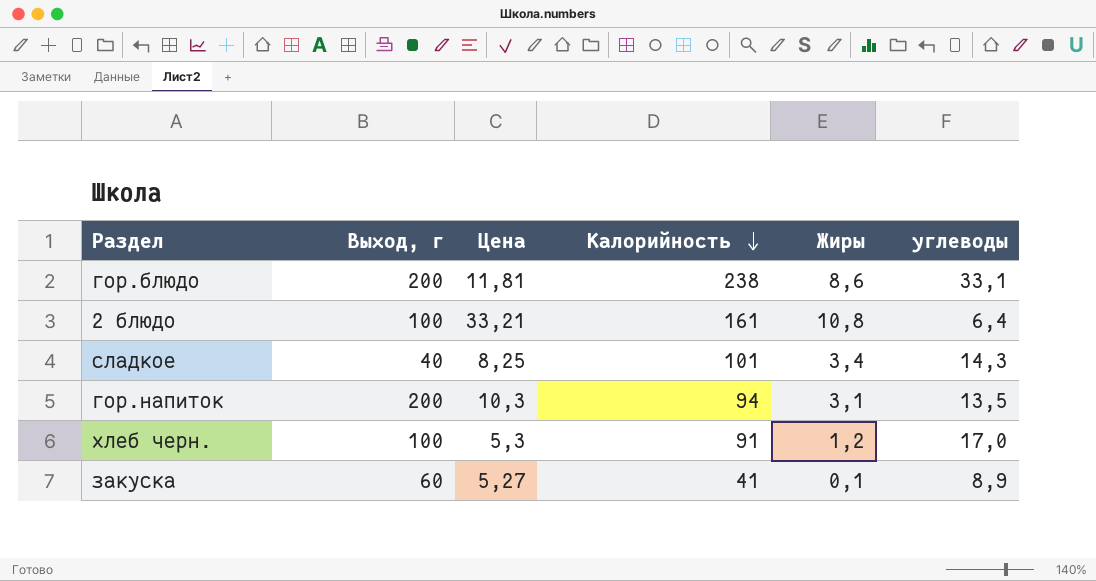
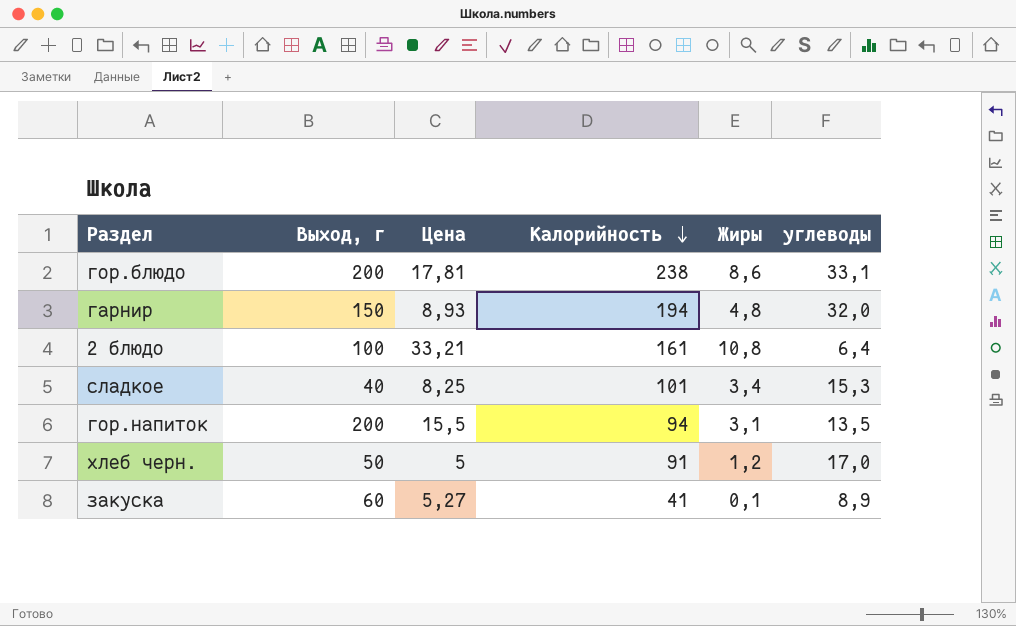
гор.блюдо | Цена: 11,81 -> 17,81
row гарнир: none -> 150 | 8,93 | 194 | 4,8 | 32,0
сладкое | углеводы: 14,3 -> 15,3
гор.напиток | Цена: 10,3 -> 15,5
хлеб черн. | Выход, г: 100 -> 50
хлеб черн. | Цена: 5,3 -> 5

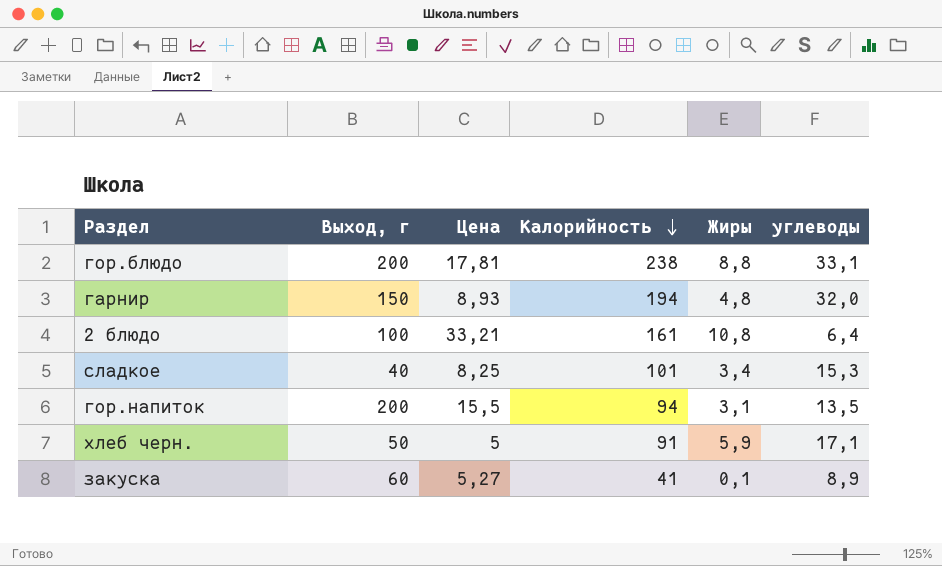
гор.блюдо | Жиры: 8,6 -> 8,8
хлеб черн. | Жиры: 1,2 -> 5,9
хлеб черн. | углеводы: 17,0 -> 17,1

